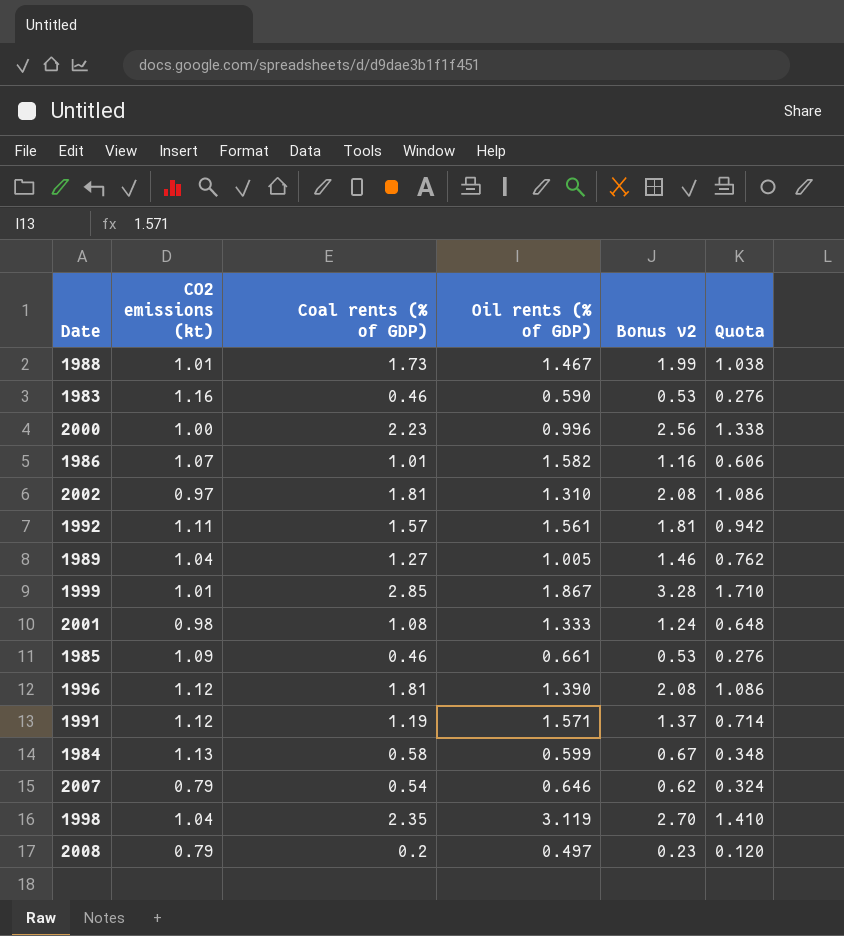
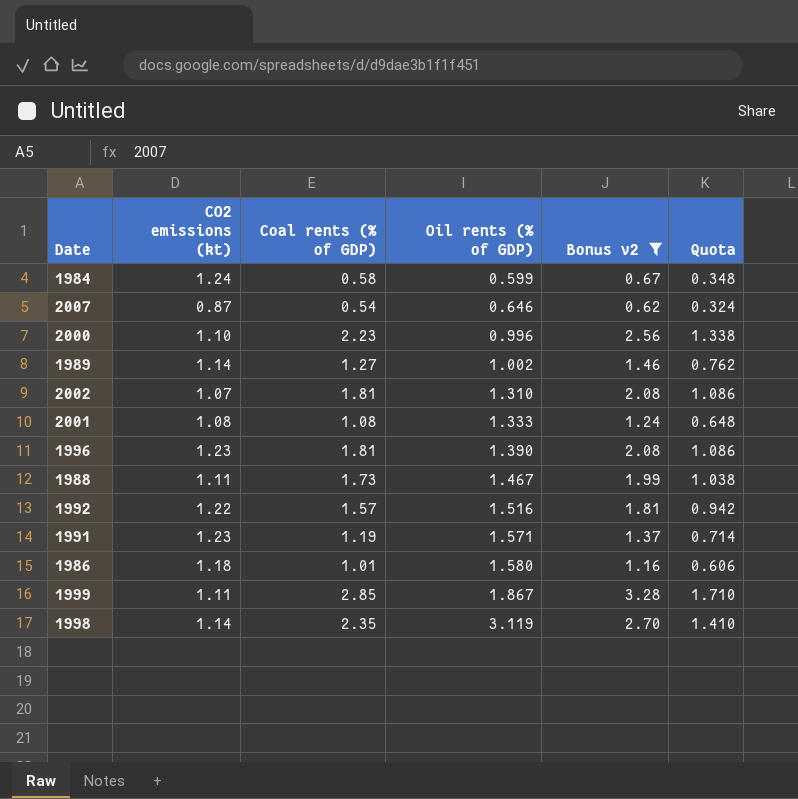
filter: none -> Bonus v2 >= 0.62
row order: none -> Oil rents (% of GDP) ascending
1984 | CO2 emissions (kt): 1.13 -> 1.24
2007 | CO2 emissions (kt): 0.79 -> 0.87
2000 | CO2 emissions (kt): 1.00 -> 1.10
1989 | CO2 emissions (kt): 1.04 -> 1.14
1989 | Oil rents (% of GDP): 1.005 -> 1.002
2002 | CO2 emissions (kt): 0.97 -> 1.07
2001 | CO2 emissions (kt): 0.98 -> 1.08
1996 | CO2 emissions (kt): 1.12 -> 1.23
1988 | CO2 emissions (kt): 1.01 -> 1.11
1992 | CO2 emissions (kt): 1.11 -> 1.22
1992 | Oil rents (% of GDP): 1.561 -> 1.516
1991 | CO2 emissions (kt): 1.12 -> 1.23
1986 | CO2 emissions (kt): 1.07 -> 1.18
1986 | Oil rents (% of GDP): 1.582 -> 1.580
1999 | CO2 emissions (kt): 1.01 -> 1.11
1998 | CO2 emissions (kt): 1.04 -> 1.14

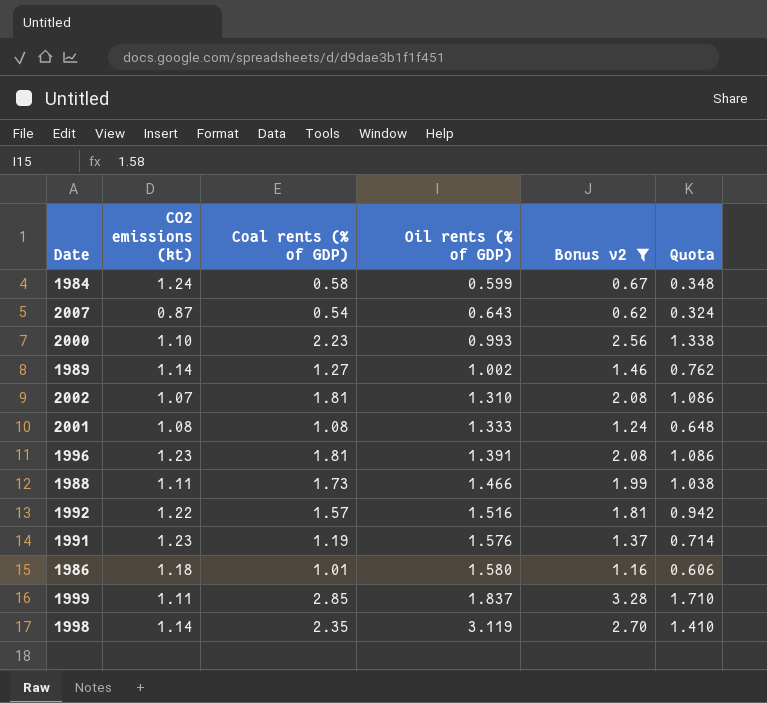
2007 | Oil rents (% of GDP): 0.646 -> 0.643
2000 | Oil rents (% of GDP): 0.996 -> 0.993
1996 | Oil rents (% of GDP): 1.390 -> 1.391
1988 | Oil rents (% of GDP): 1.467 -> 1.466
1991 | Oil rents (% of GDP): 1.571 -> 1.576
1999 | Oil rents (% of GDP): 1.867 -> 1.837

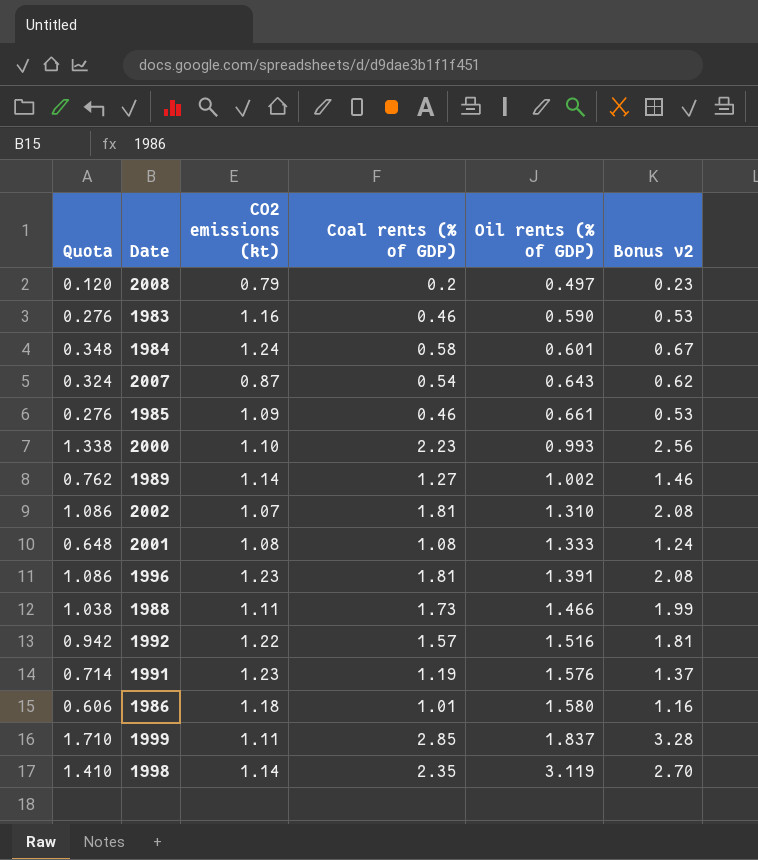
filter: Bonus v2 >= 0.62 -> none
column Quota | position: 6 -> 1
1984 | Oil rents (% of GDP): 0.599 -> 0.601

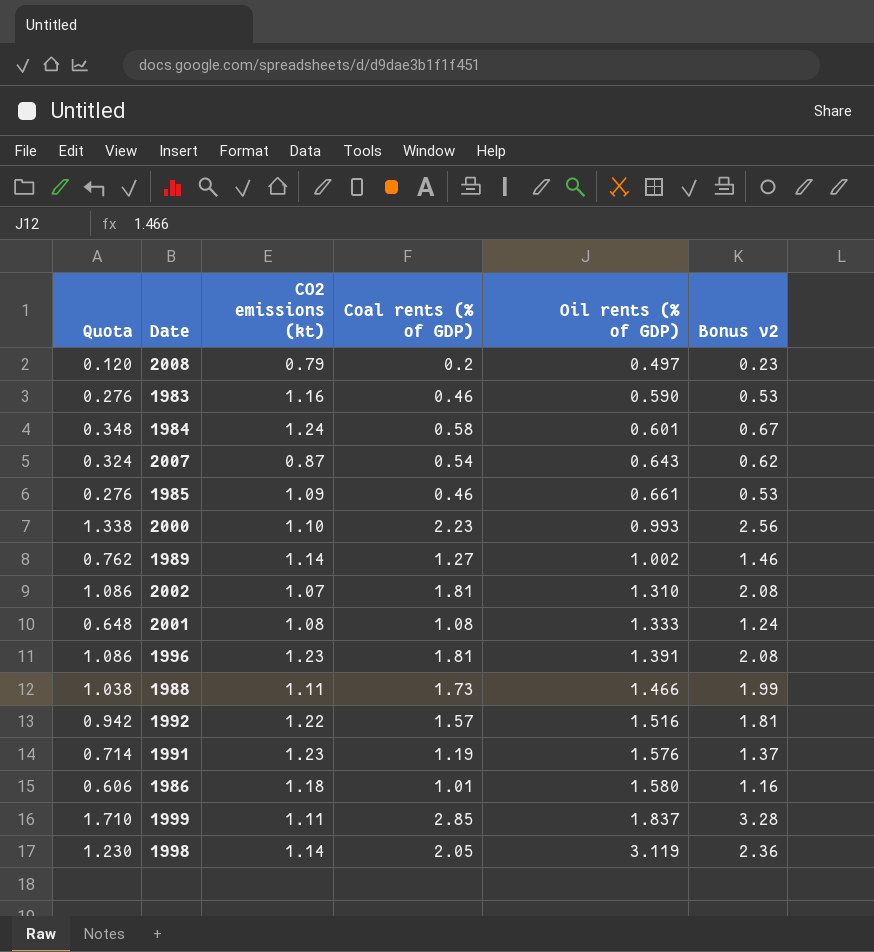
1998 | Quota: 1.410 -> 1.230
1998 | Coal rents (% of GDP): 2.35 -> 2.05
1998 | Bonus v2: 2.70 -> 2.36

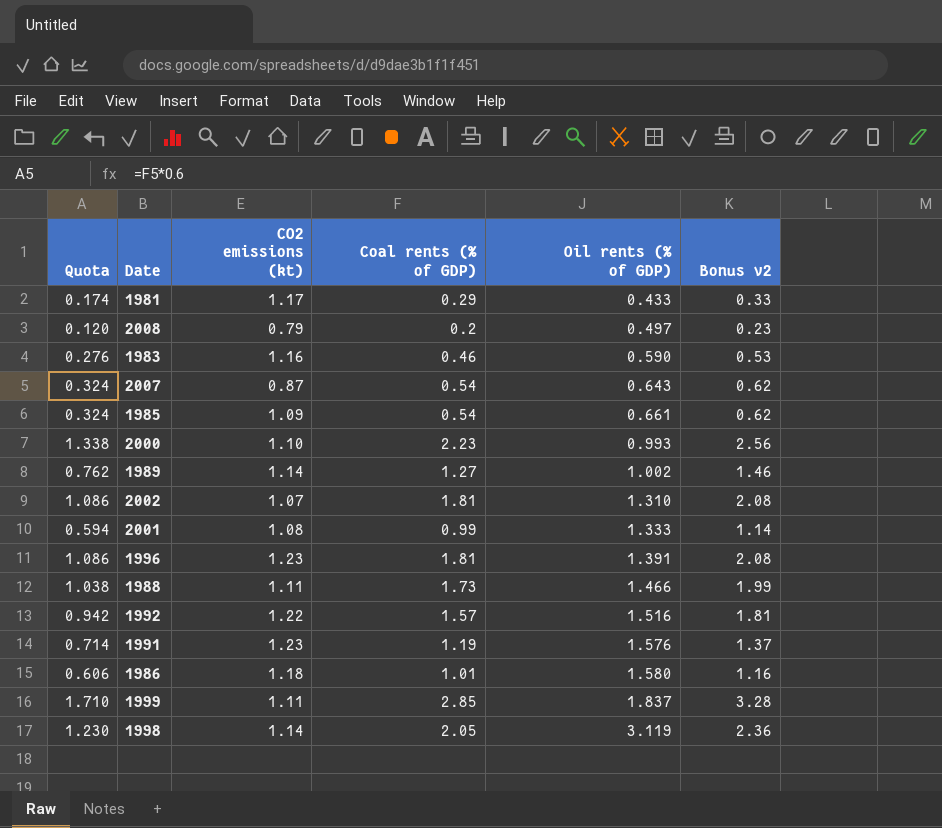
row 1984: 0.348 | 1.24 | 0.58 | 0.601 | 0.67 -> none
row 1981: none -> 0.174 | 1.17 | 0.29 | 0.433 | 0.33
1985 | Quota: 0.276 -> 0.324
1985 | Coal rents (% of GDP): 0.46 -> 0.54
1985 | Bonus v2: 0.53 -> 0.62
2001 | Quota: 0.648 -> 0.594
2001 | Coal rents (% of GDP): 1.08 -> 0.99
2001 | Bonus v2: 1.24 -> 1.14

